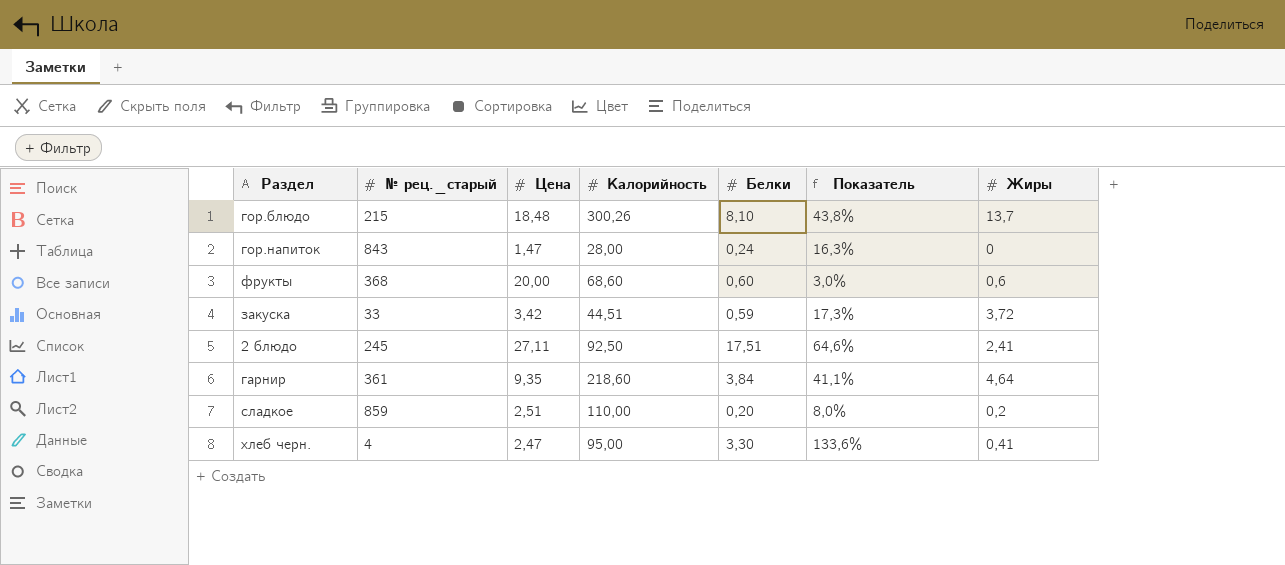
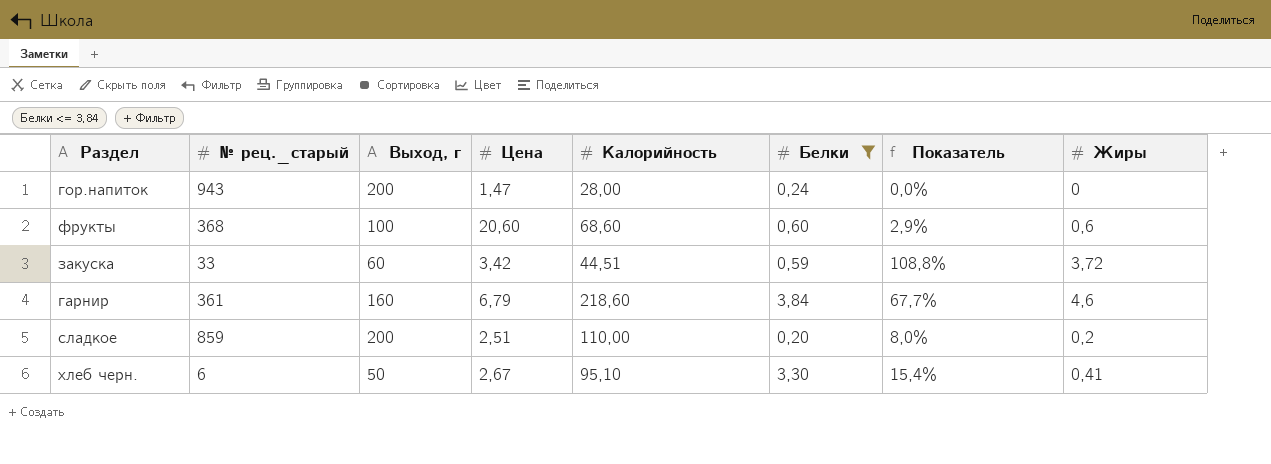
filter: none -> Белки <= 3,84
column Выход, г | position: none -> 3
column Показатель | formula: [Белки] / [Цена] -> [Жиры] / [Цена]
гор.напиток | № рец._старый: 843 -> 943
фрукты | Цена: 20,00 -> 20,60
гарнир | Цена: 9,35 -> 6,79
гарнир | Жиры: 4,64 -> 4,6
хлеб черн. | № рец._старый: 4 -> 6
хлеб черн. | Цена: 2,47 -> 2,67
хлеб черн. | Калорийность: 95,00 -> 95,10

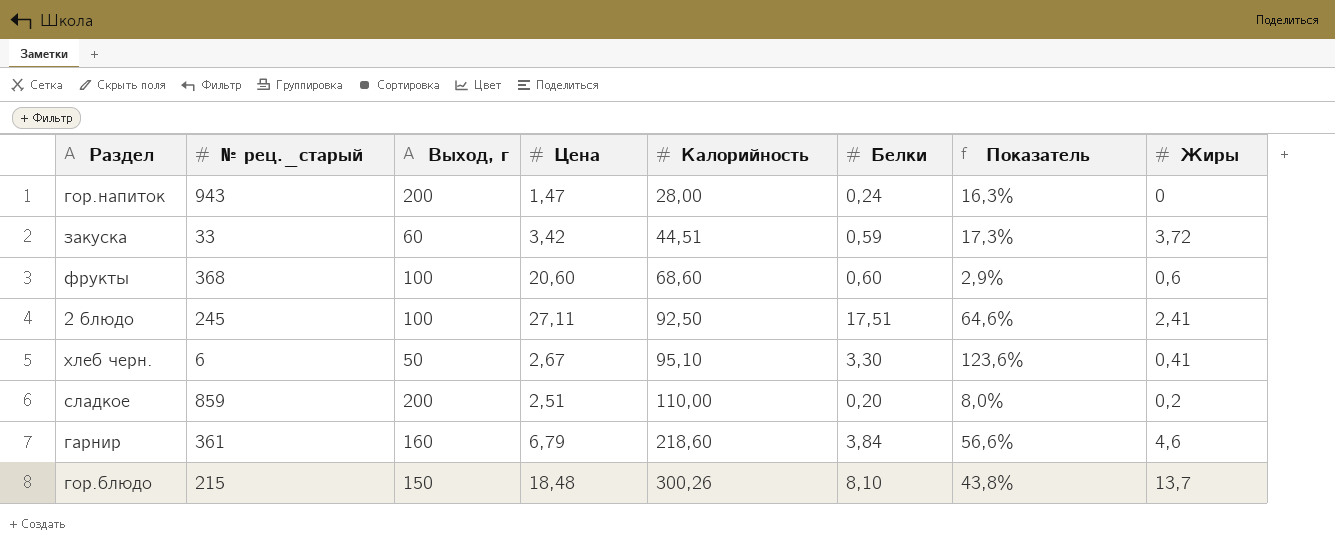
filter: Белки <= 3,84 -> none
row order: none -> Калорийность ascending
column Показатель | formula: [Жиры] / [Цена] -> [Белки] / [Цена]

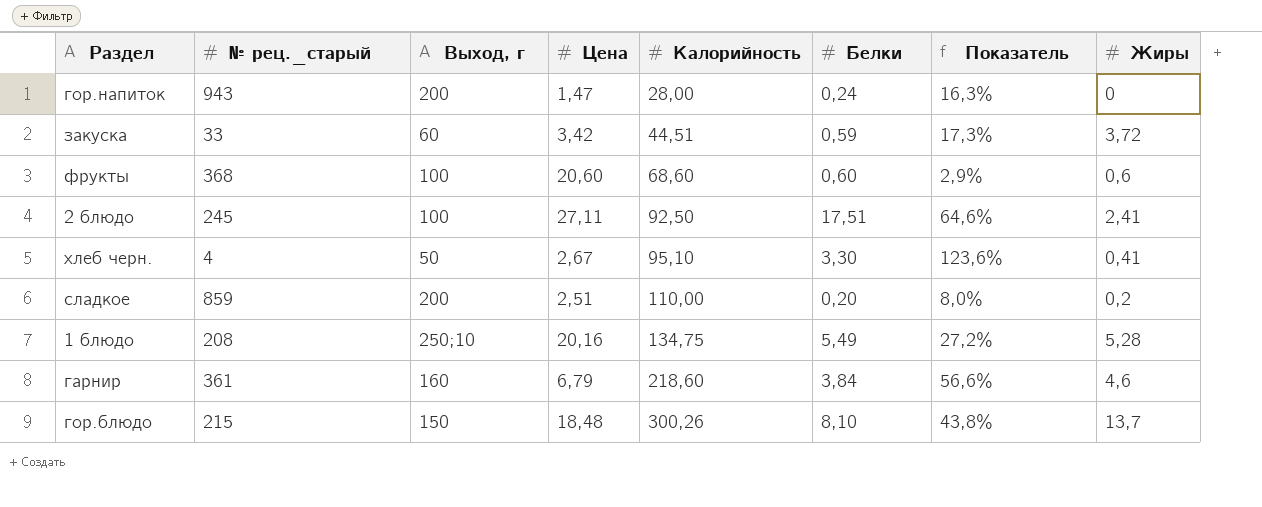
хлеб черн. | № рец._старый: 6 -> 4
row 1 блюдо: none -> 208 | 250;10 | 20,16 | 134,75 | 5,49 | 27,2% | 5,28

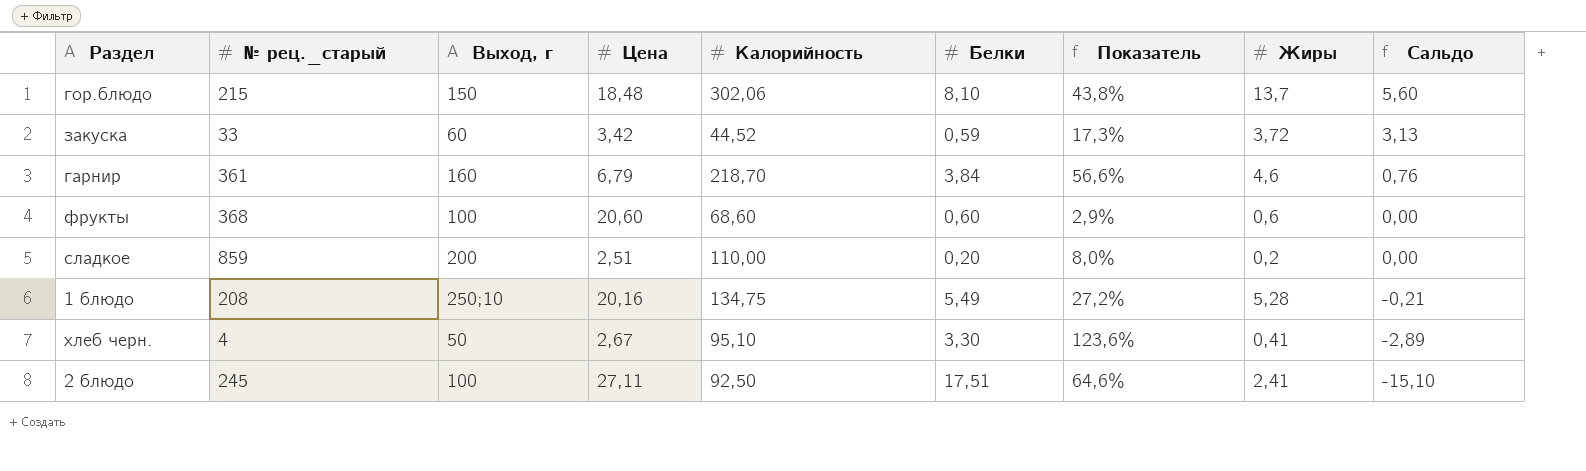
row order: Калорийность ascending -> Сальдо descending
column Сальдо | formula: none -> [Жиры] - [Белки]
row гор.напиток: 943 | 200 | 1,47 | 28,00 | 0,24 | 16,3% | 0 -> none
гор.блюдо | Калорийность: 300,26 -> 302,06
закуска | Калорийность: 44,51 -> 44,52
гарнир | Калорийность: 218,60 -> 218,70

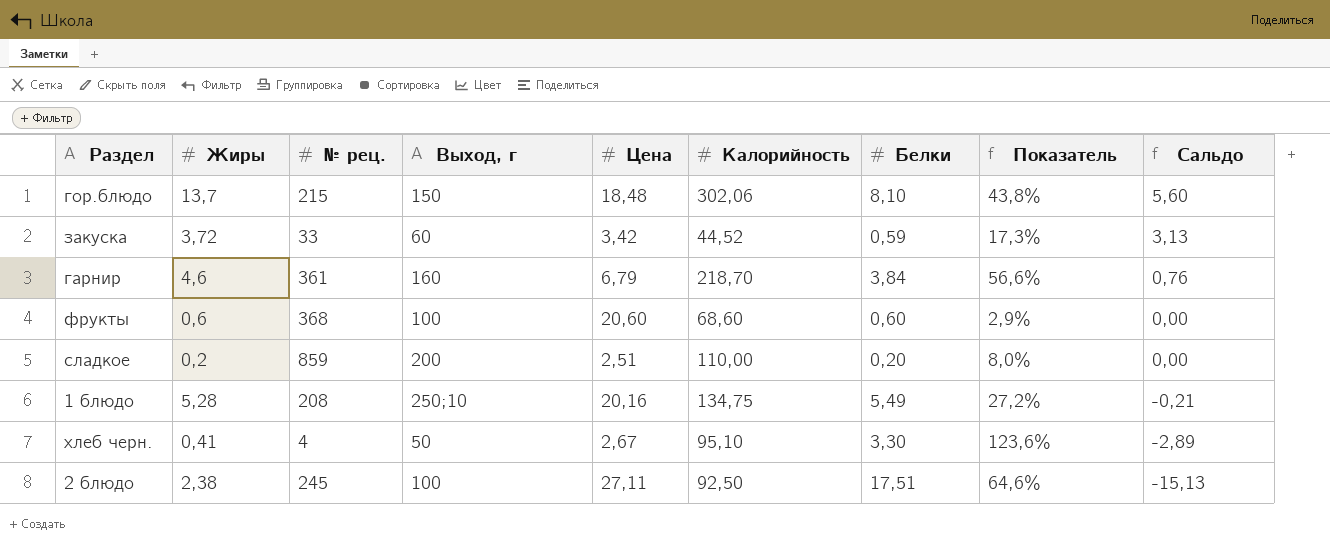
column Жиры | position: 8 -> 2
column name: № рец._старый -> № рец.
2 блюдо | Жиры: 2,41 -> 2,38
2 блюдо | Сальдо: -15,10 -> -15,13

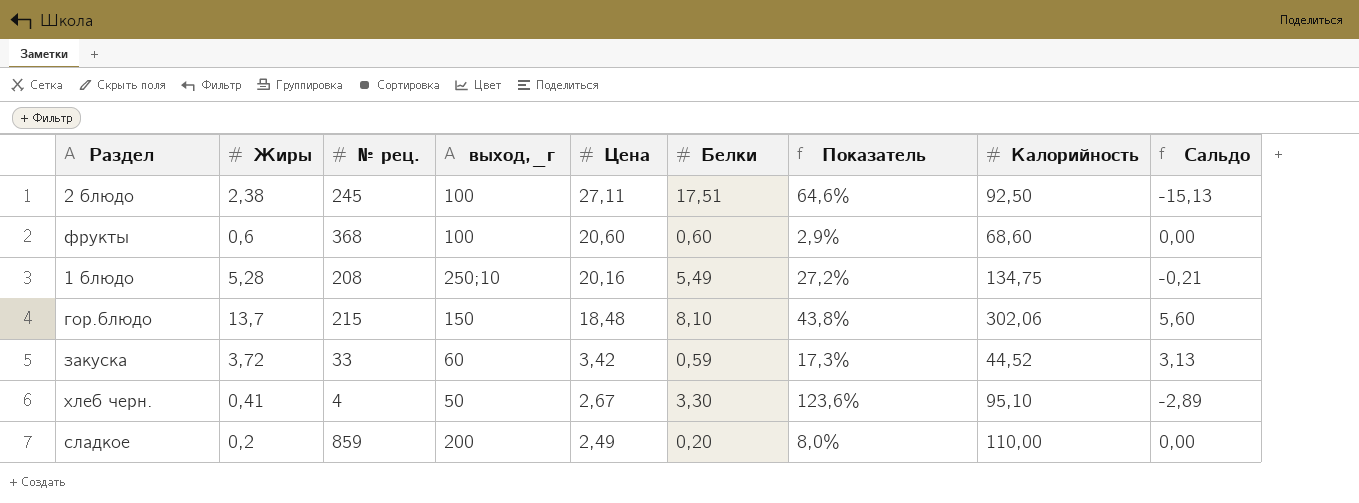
row order: Сальдо descending -> Цена descending
column name: Выход, г -> выход,_г
column Калорийность | position: 6 -> 8
row гарнир: 4,6 | 361 | 160 | 6,79 | 218,70 | 3,84 | 56,6% | 0,76 -> none
сладкое | Цена: 2,51 -> 2,49

